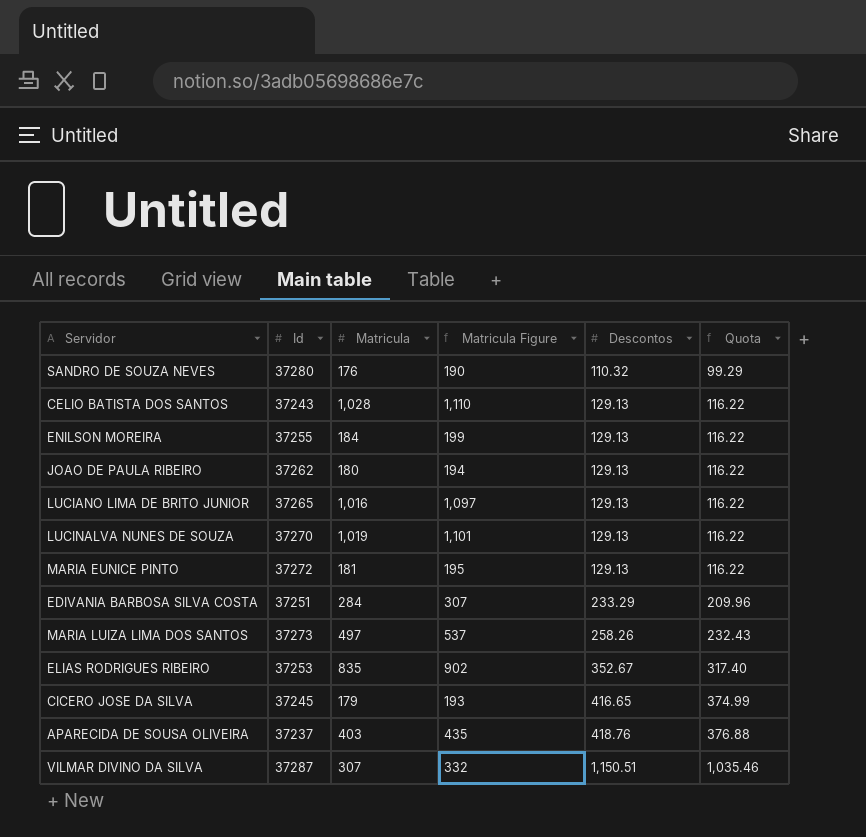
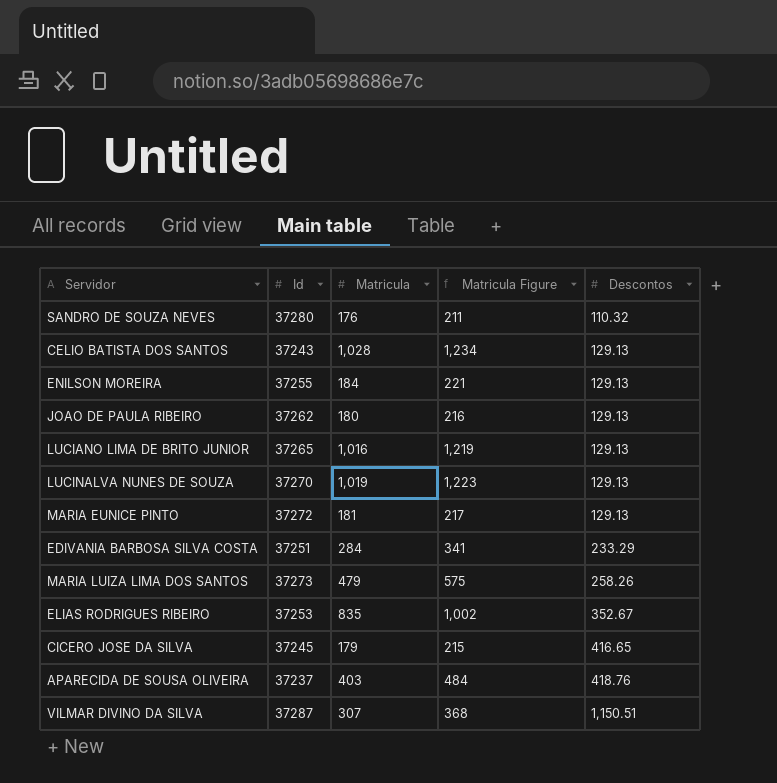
column Quota | formula: [Descontos] * 0.9 -> none
column Matricula Figure | formula: [Matricula] * 1.08 -> [Matricula] * 1.2
MARIA LUIZA LIMA DOS SANTOS | Matricula: 497 -> 479

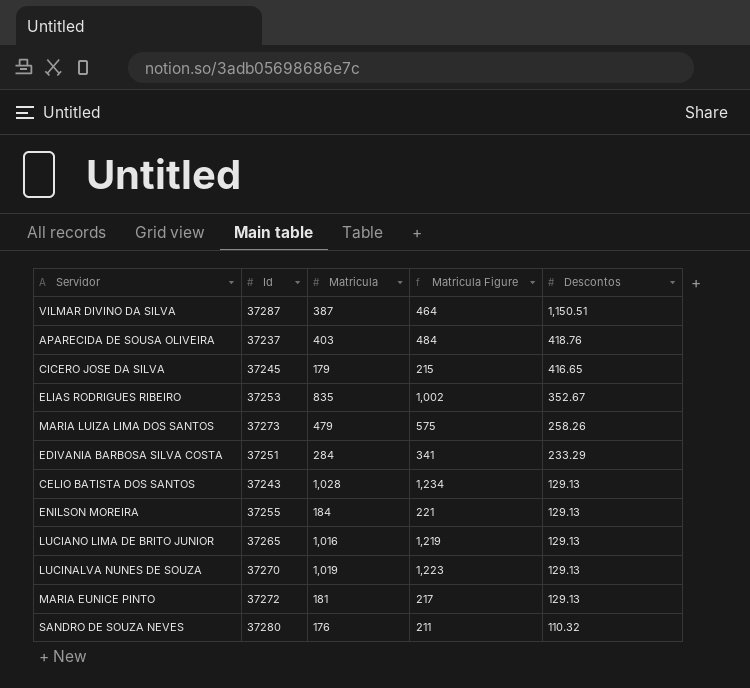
row order: Descontos ascending -> Descontos descending
row JOAO DE PAULA RIBEIRO: 37262 | 180 | 216 | 129.13 -> none
VILMAR DIVINO DA SILVA | Matricula: 307 -> 387
VILMAR DIVINO DA SILVA | Matricula Figure: 368 -> 464

